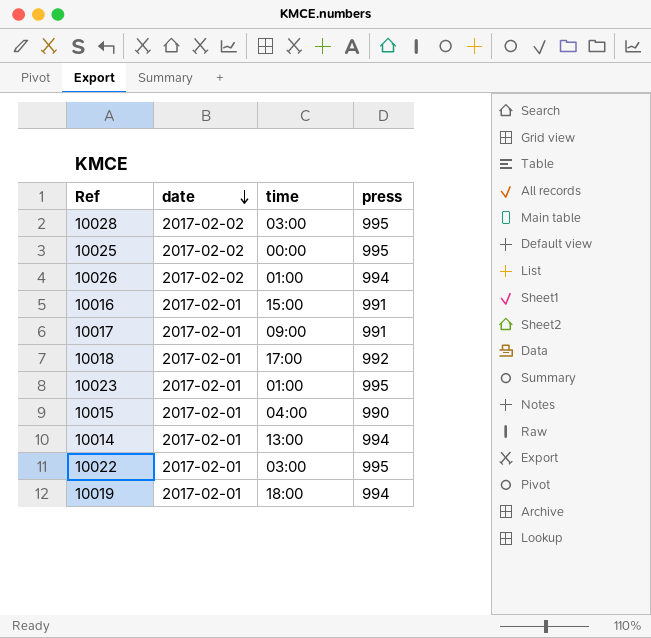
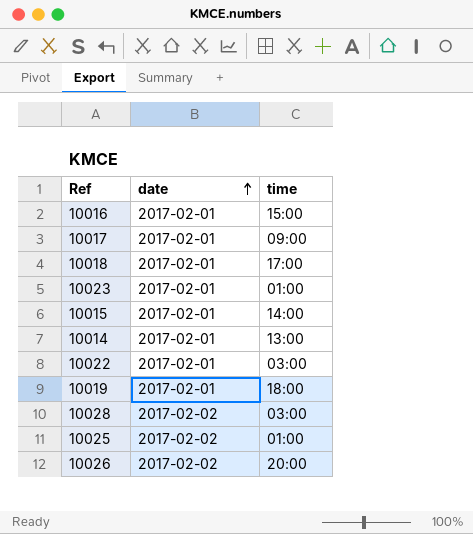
row order: date descending -> date ascending
column press | position: 4 -> none
10015 | time: 04:00 -> 14:00
10025 | time: 00:00 -> 01:00
10026 | time: 01:00 -> 20:00

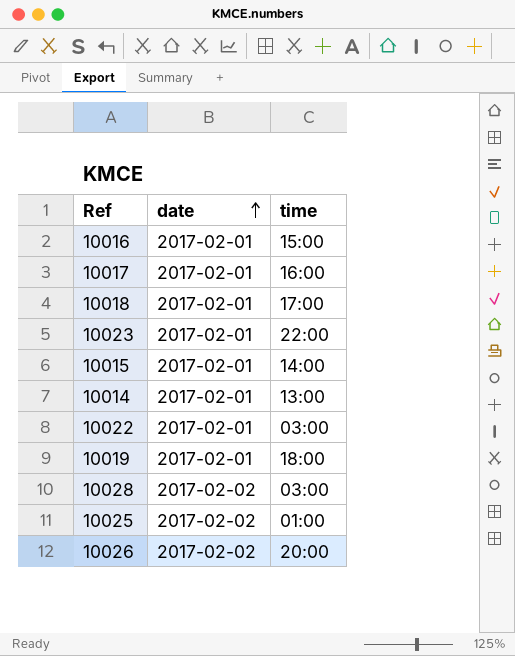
10017 | time: 09:00 -> 16:00
10023 | time: 01:00 -> 22:00

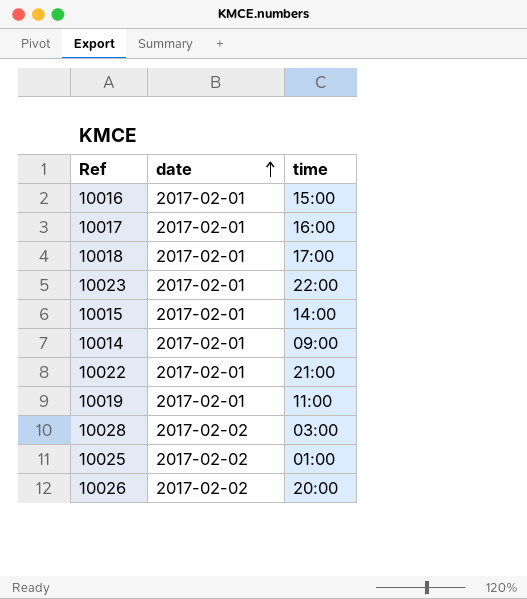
10014 | time: 13:00 -> 09:00
10022 | time: 03:00 -> 21:00
10019 | time: 18:00 -> 11:00

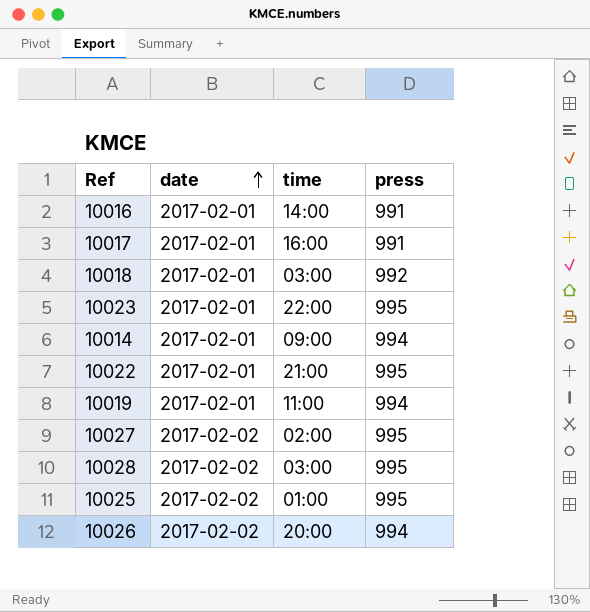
column press | position: none -> 4
row 10015: 2017-02-01 | 14:00 -> none
10016 | time: 15:00 -> 14:00
10018 | time: 17:00 -> 03:00
row 10027: none -> 2017-02-02 | 02:00 | 995

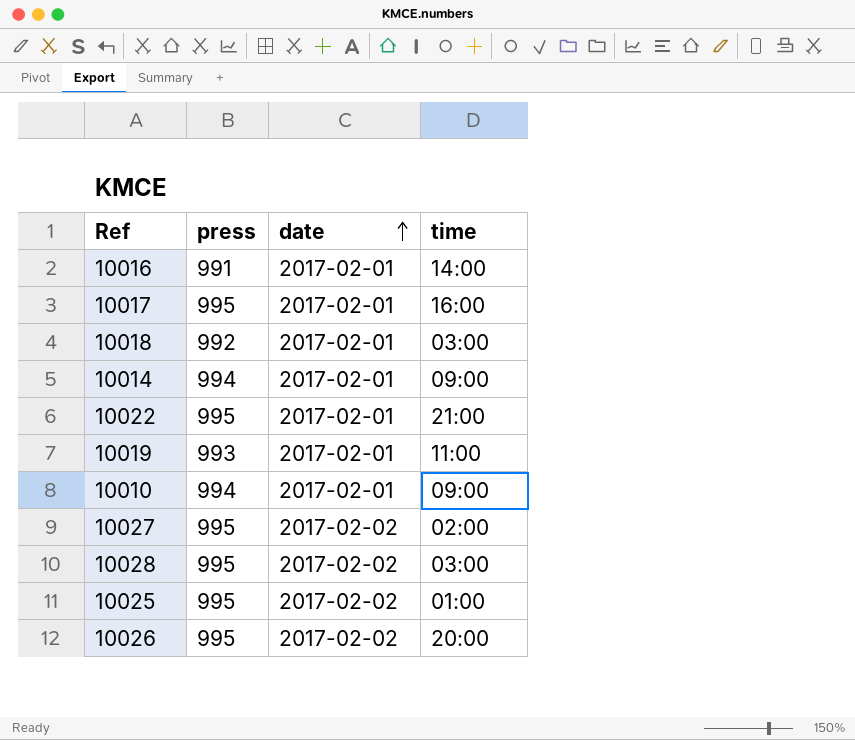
column press | position: 4 -> 2
row 10023: 2017-02-01 | 22:00 | 995 -> none
10017 | press: 991 -> 995
10019 | press: 994 -> 993
row 10010: none -> 994 | 2017-02-01 | 09:00
10026 | press: 994 -> 995

